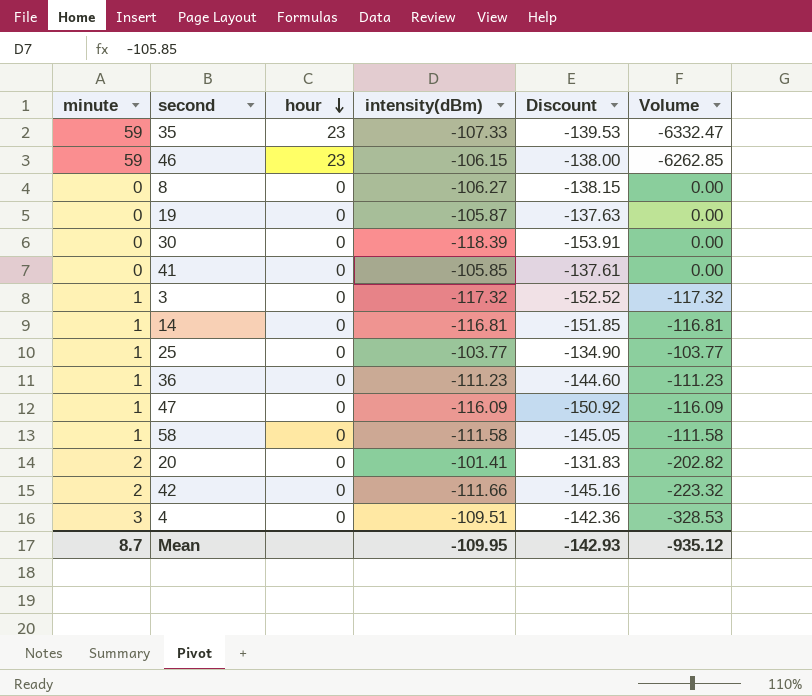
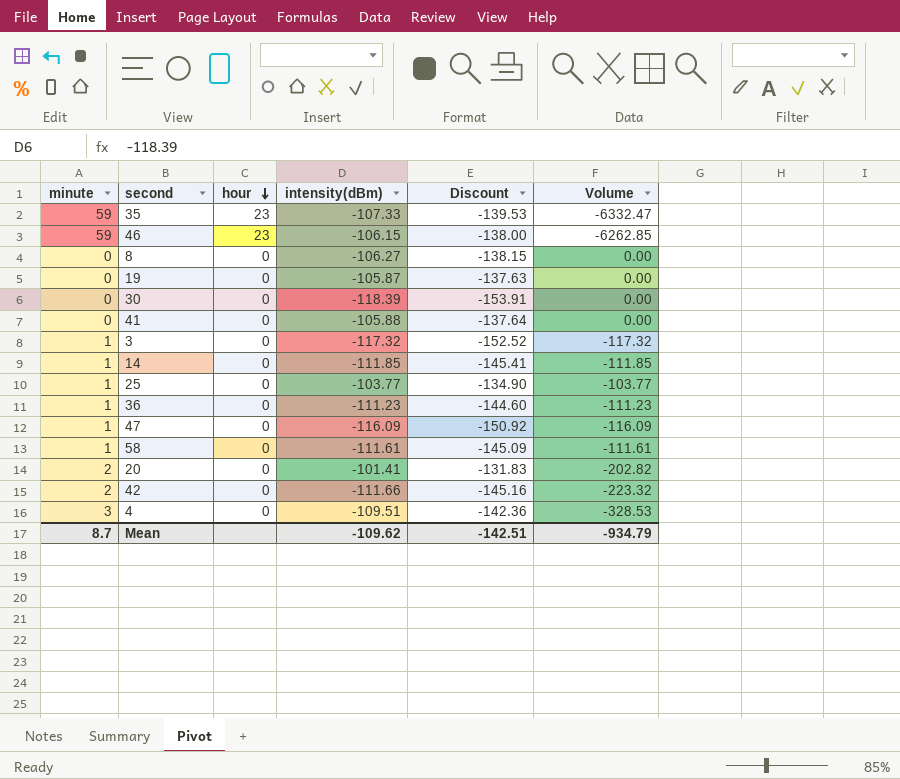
41 | intensity(dBm): -105.85 -> -105.88
41 | Discount: -137.61 -> -137.64
14 | intensity(dBm): -116.81 -> -111.85
14 | Discount: -151.85 -> -145.41
14 | Volume: -116.81 -> -111.85
58 | intensity(dBm): -111.58 -> -111.61
58 | Discount: -145.05 -> -145.09
58 | Volume: -111.58 -> -111.61
Mean | intensity(dBm): -109.95 -> -109.62
Mean | Discount: -142.93 -> -142.51
Mean | Volume: -935.12 -> -934.79

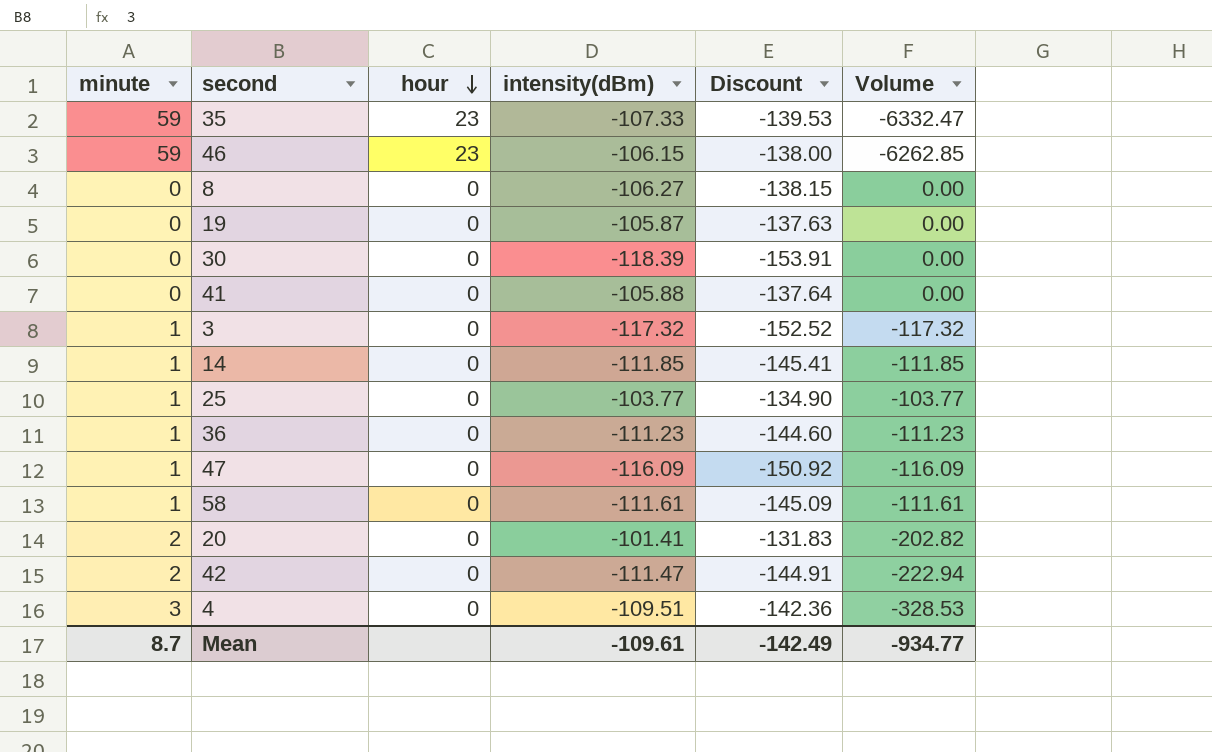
42 | intensity(dBm): -111.66 -> -111.47
42 | Discount: -145.16 -> -144.91
42 | Volume: -223.32 -> -222.94
Mean | intensity(dBm): -109.62 -> -109.61
Mean | Discount: -142.51 -> -142.49
Mean | Volume: -934.79 -> -934.77

